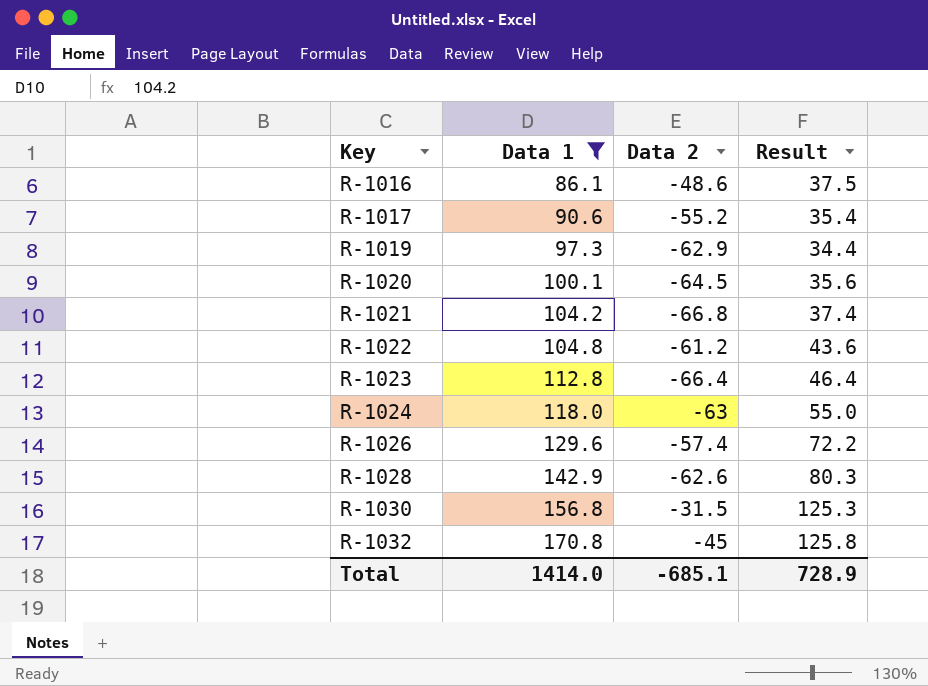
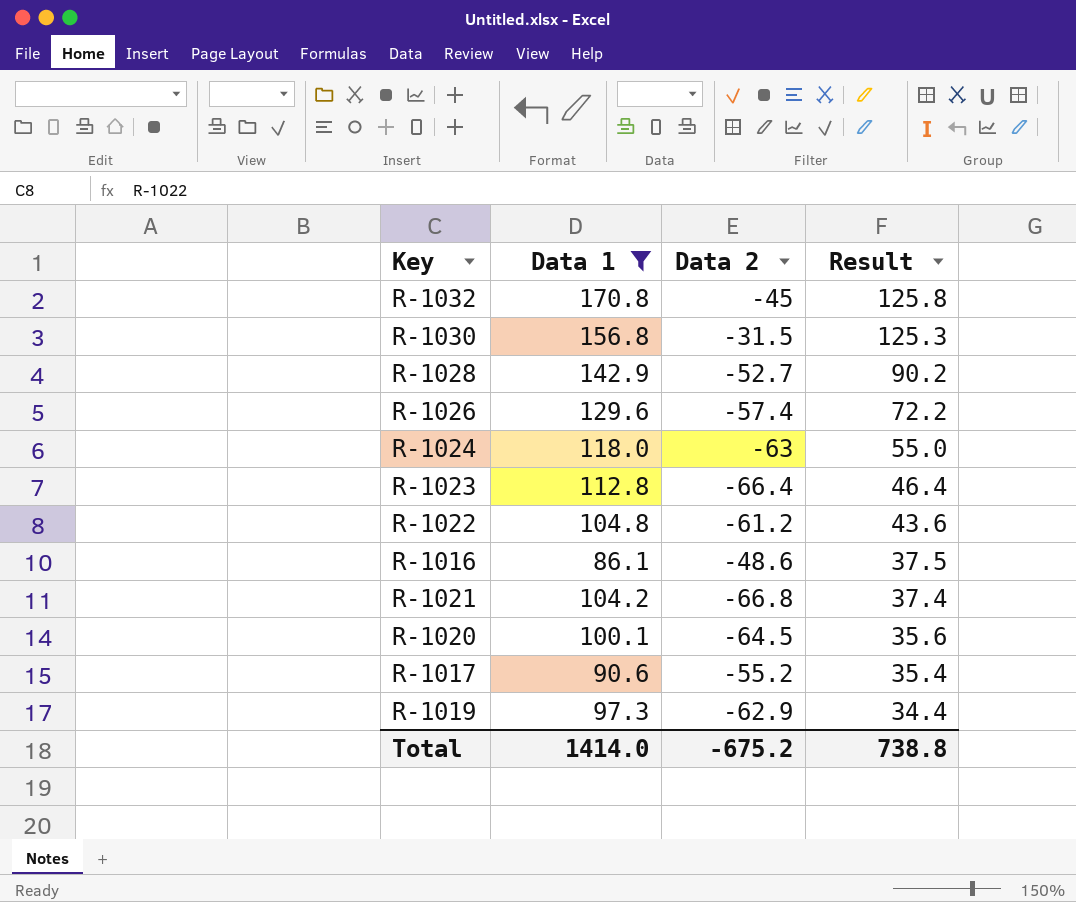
row order: Key ascending -> Result descending
R-1028 | Data 2: -62.6 -> -52.7
R-1028 | Result: 80.3 -> 90.2
Total | Data 2: -685.1 -> -675.2
Total | Result: 728.9 -> 738.8

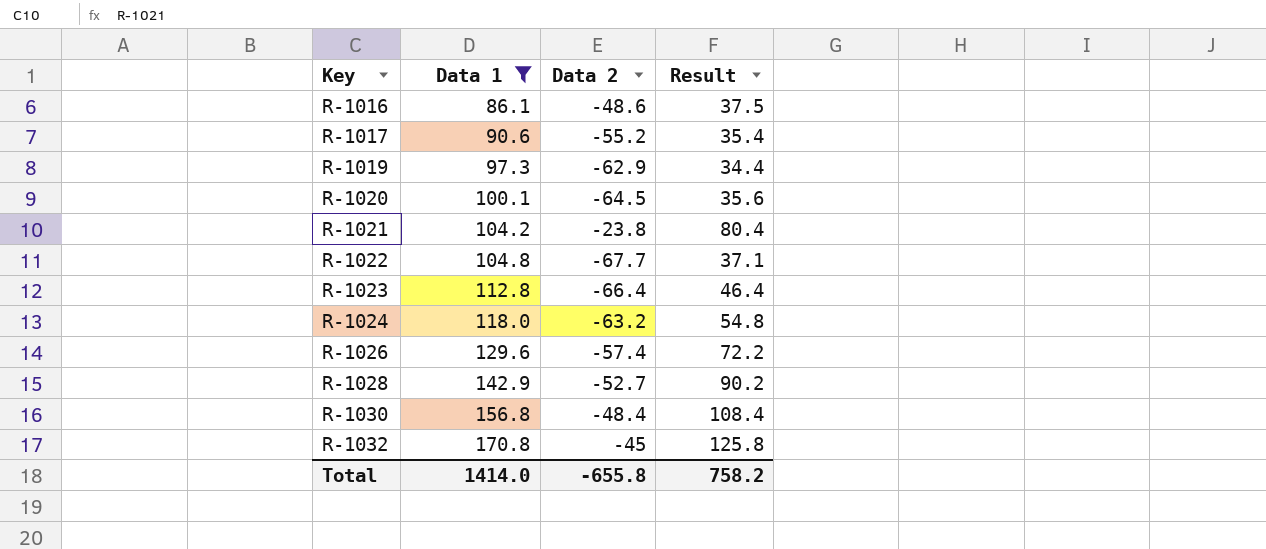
row order: Result descending -> Key ascending
R-1021 | Data 2: -66.8 -> -23.8
R-1021 | Result: 37.4 -> 80.4
R-1022 | Data 2: -61.2 -> -67.7
R-1022 | Result: 43.6 -> 37.1
R-1024 | Data 2: -63 -> -63.2
R-1024 | Result: 55.0 -> 54.8
R-1030 | Data 2: -31.5 -> -48.4
R-1030 | Result: 125.3 -> 108.4
Total | Data 2: -675.2 -> -655.8
Total | Result: 738.8 -> 758.2

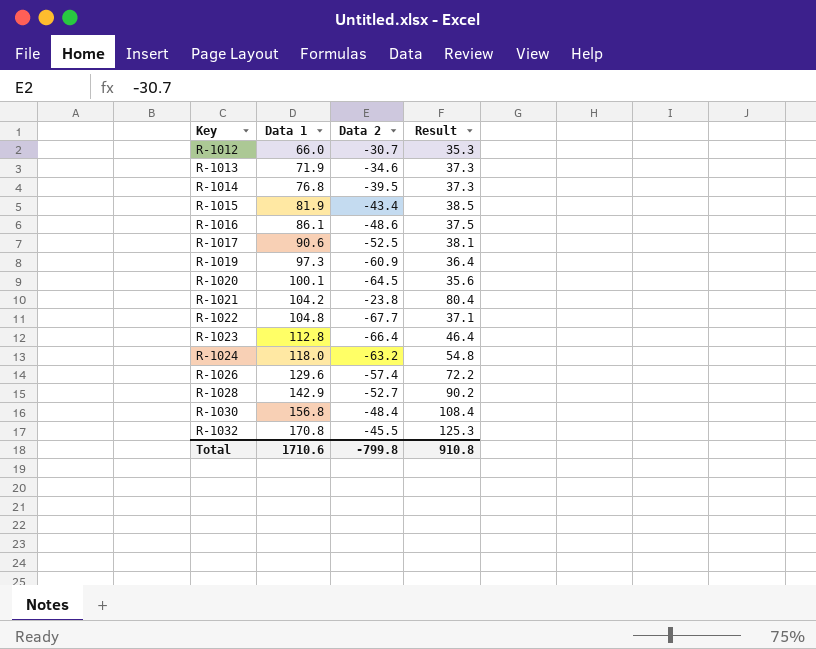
filter: Data 1 >= 86.1 -> none
R-1017 | Data 2: -55.2 -> -52.5
R-1017 | Result: 35.4 -> 38.1
R-1019 | Data 2: -62.9 -> -60.9
R-1019 | Result: 34.4 -> 36.4
R-1032 | Data 2: -45 -> -45.5
R-1032 | Result: 125.8 -> 125.3
Total | Data 1: 1414.0 -> 1710.6
Total | Data 2: -655.8 -> -799.8
Total | Result: 758.2 -> 910.8

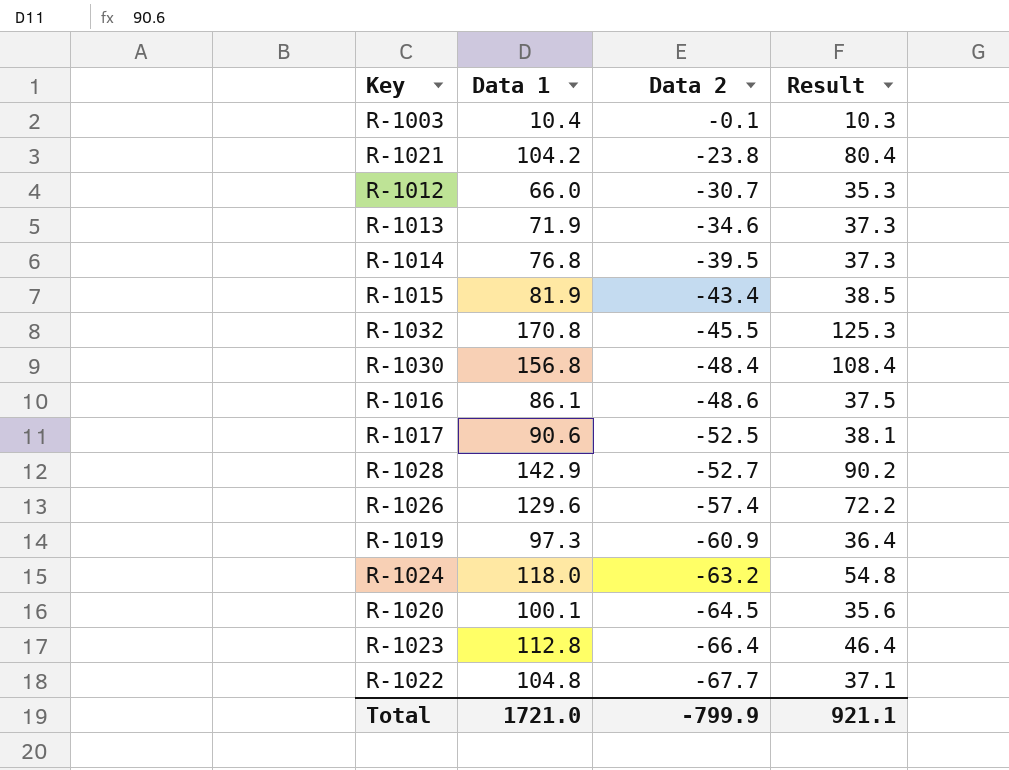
row order: Key ascending -> Data 2 descending
row R-1003: none -> 10.4 | -0.1 | 10.3
Total | Data 1: 1710.6 -> 1721.0
Total | Data 2: -799.8 -> -799.9
Total | Result: 910.8 -> 921.1

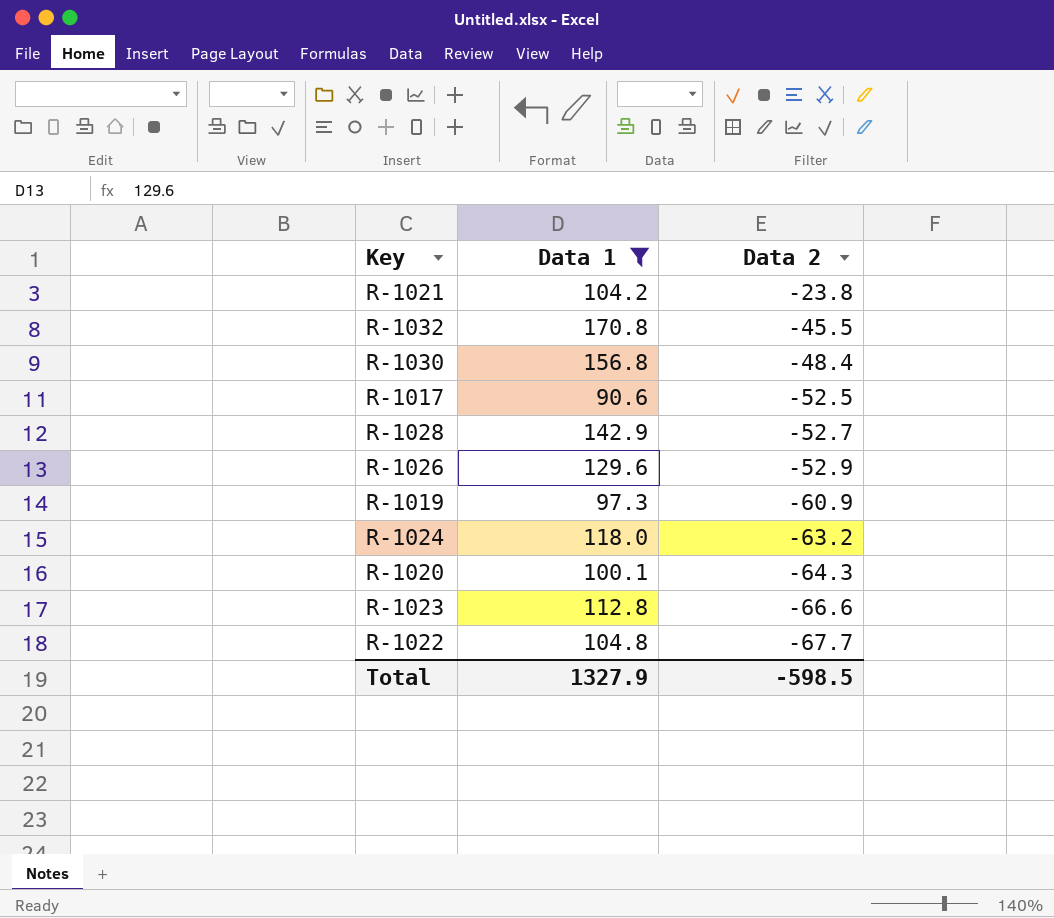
filter: none -> Data 1 >= 90.6
column Result | formula: [Data 1] + [Data 2] -> none
R-1026 | Data 2: -57.4 -> -52.9
R-1020 | Data 2: -64.5 -> -64.3
R-1023 | Data 2: -66.4 -> -66.6
Total | Data 1: 1721.0 -> 1327.9
Total | Data 2: -799.9 -> -598.5

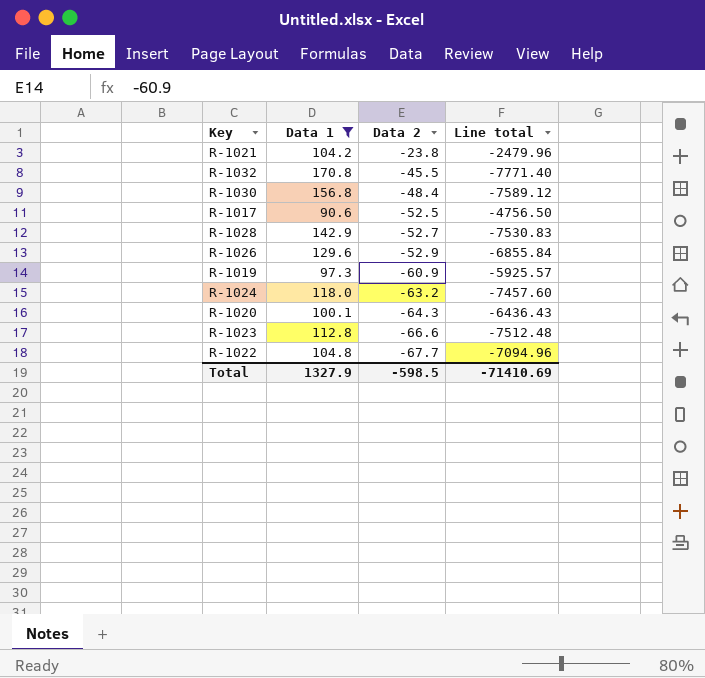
column Line total | formula: none -> [Data 1] * [Data 2]

